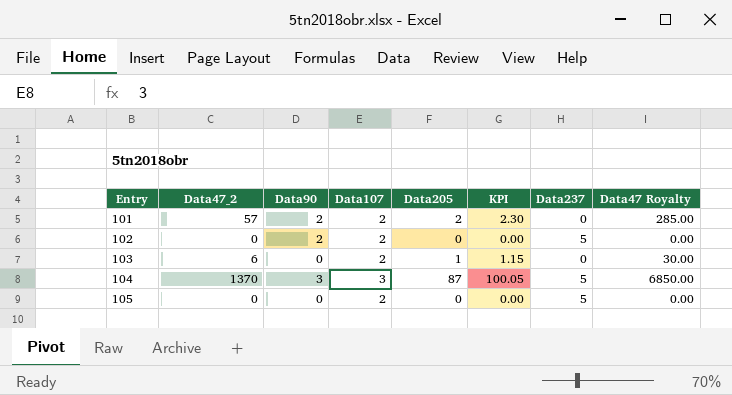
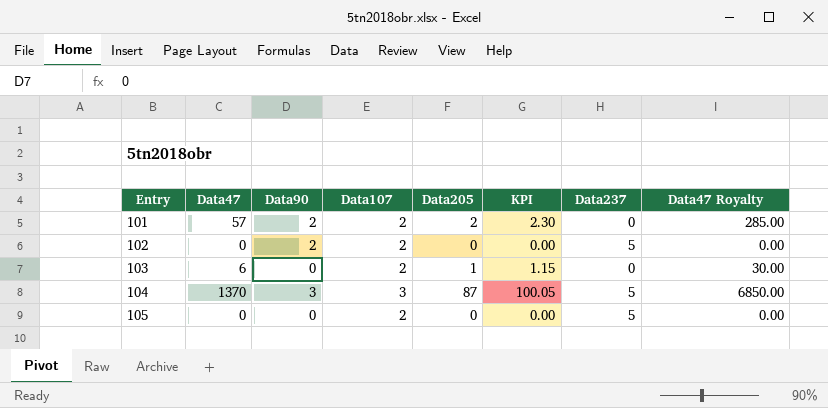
column name: Data47_2 -> Data47

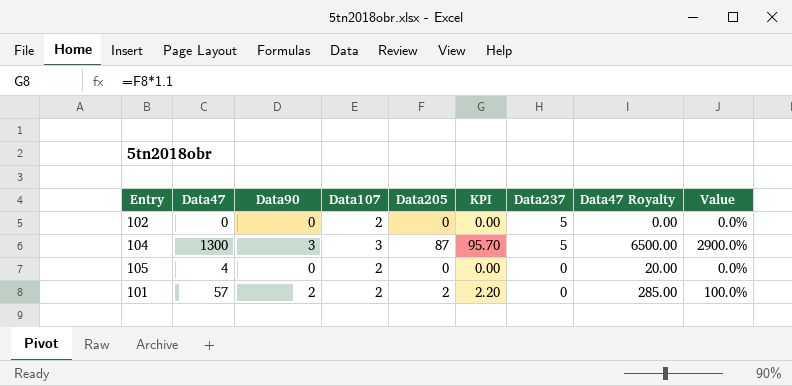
row order: Entry ascending -> Data237 descending
column KPI | formula: [Data205] * 1.15 -> [Data205] * 1.1
column Value | formula: none -> [Data205] / [Data107]
row 103: 6 | 0 | 2 | 1 | 1.15 | 0 | 30.00 -> none
102 | Data90: 2 -> 0
104 | Data47: 1370 -> 1300
104 | Data47 Royalty: 6850.00 -> 6500.00
105 | Data47: 0 -> 4
105 | Data237: 5 -> 0
105 | Data47 Royalty: 0.00 -> 20.00

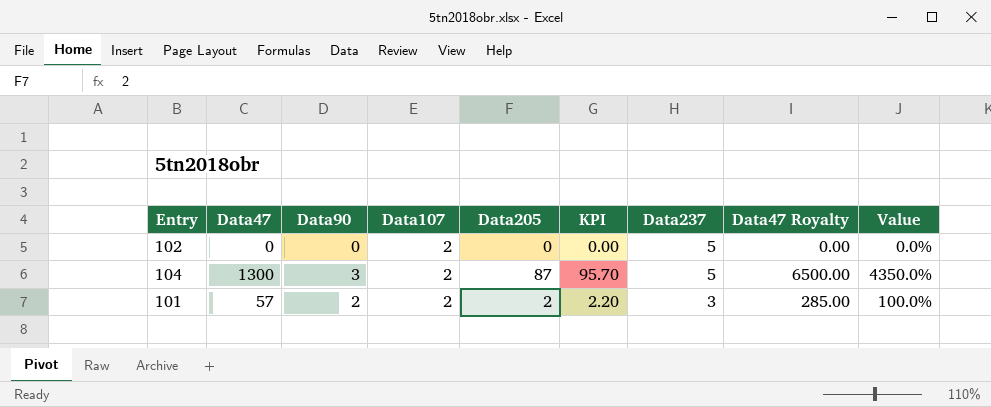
row 105: 4 | 0 | 2 | 0 | 0.00 | 0 | 20.00 | 0.0% -> none
104 | Data107: 3 -> 2
104 | Value: 2900.0% -> 4350.0%
101 | Data237: 0 -> 3

